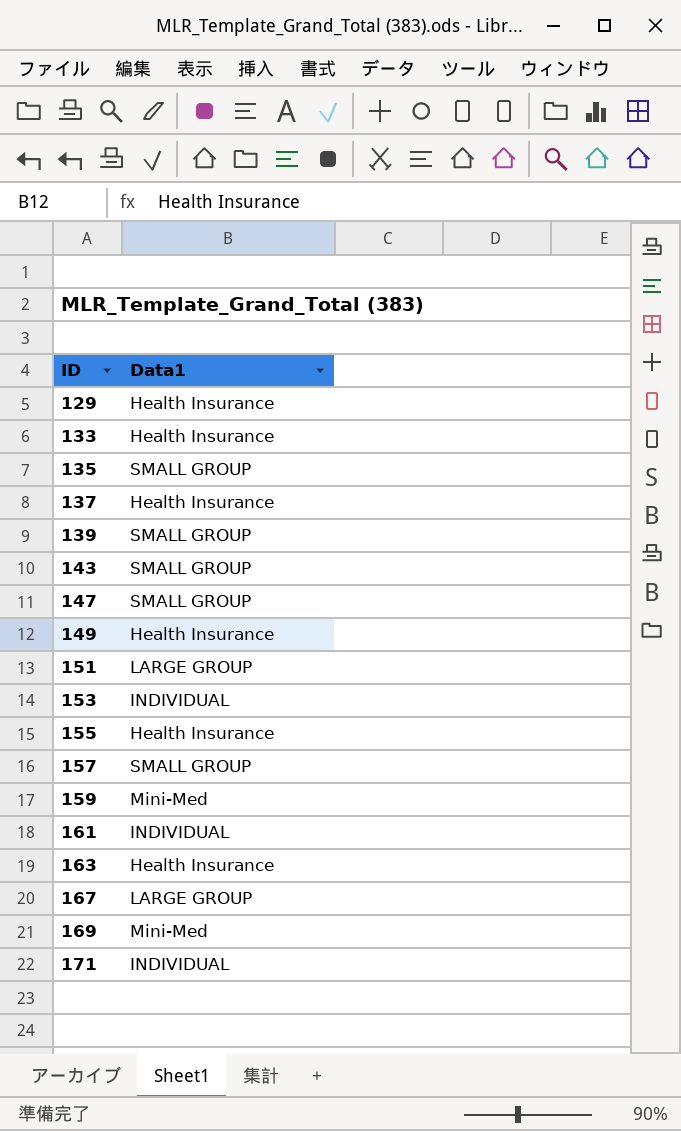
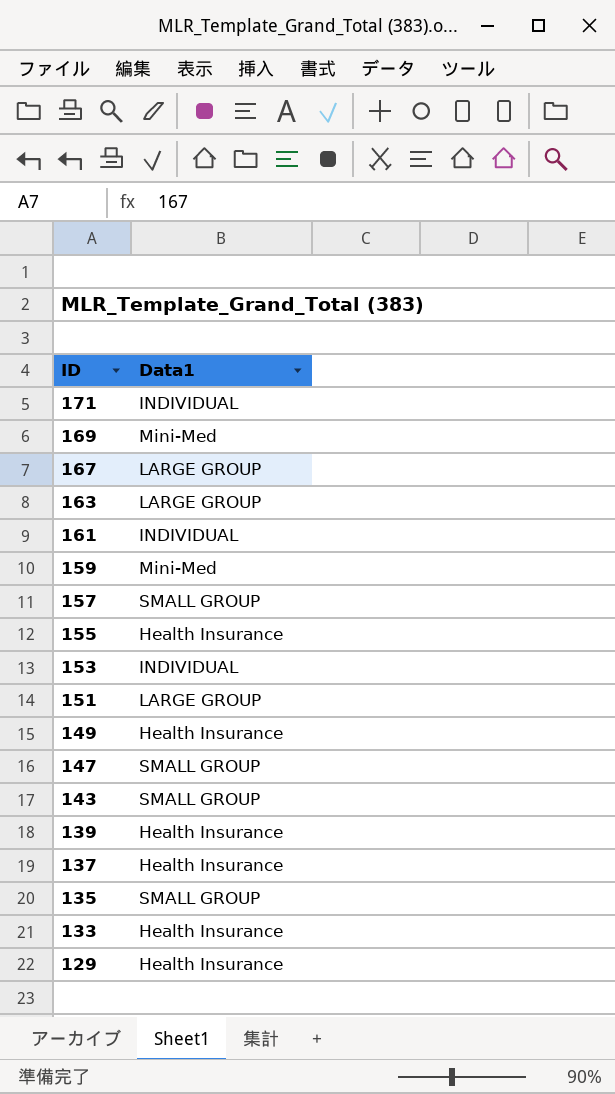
row order: ID ascending -> ID descending
163 | Data1: Health Insurance -> LARGE GROUP
139 | Data1: SMALL GROUP -> Health Insurance

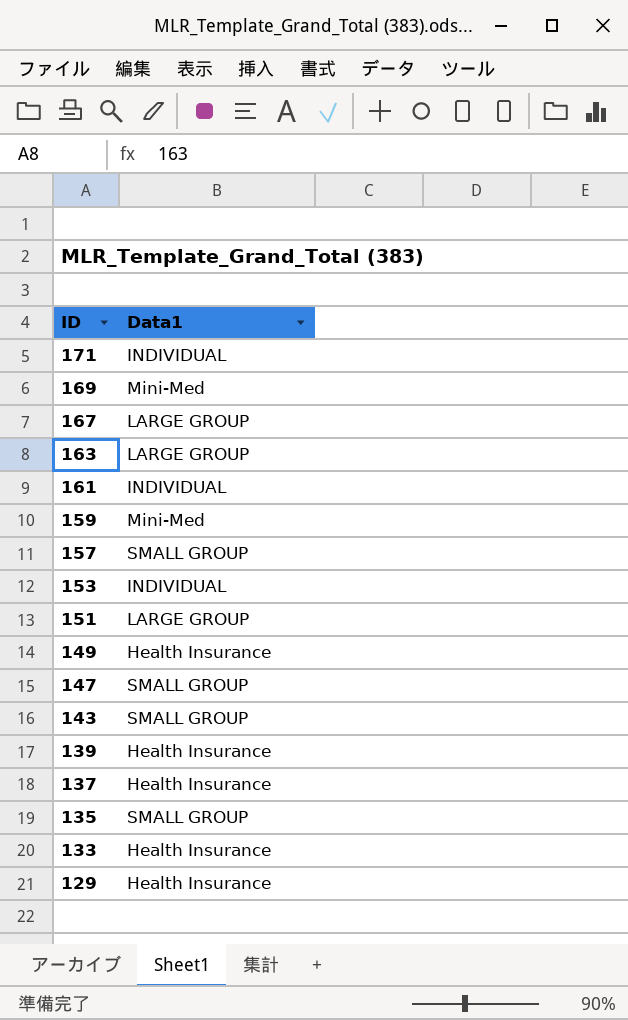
row 155: Health Insurance -> none

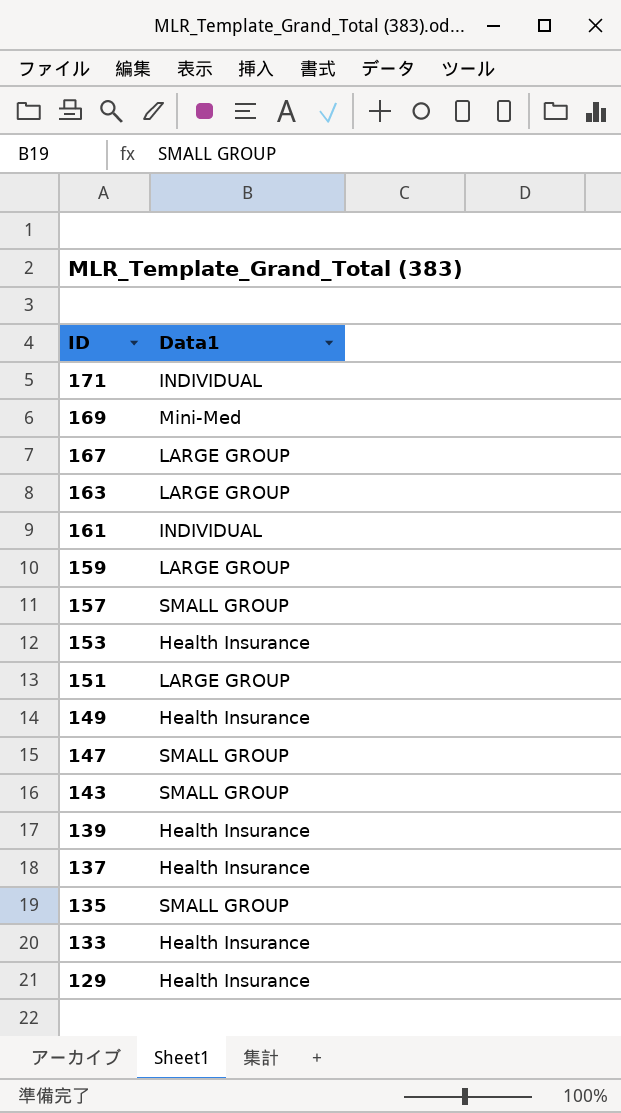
159 | Data1: Mini-Med -> LARGE GROUP
153 | Data1: INDIVIDUAL -> Health Insurance

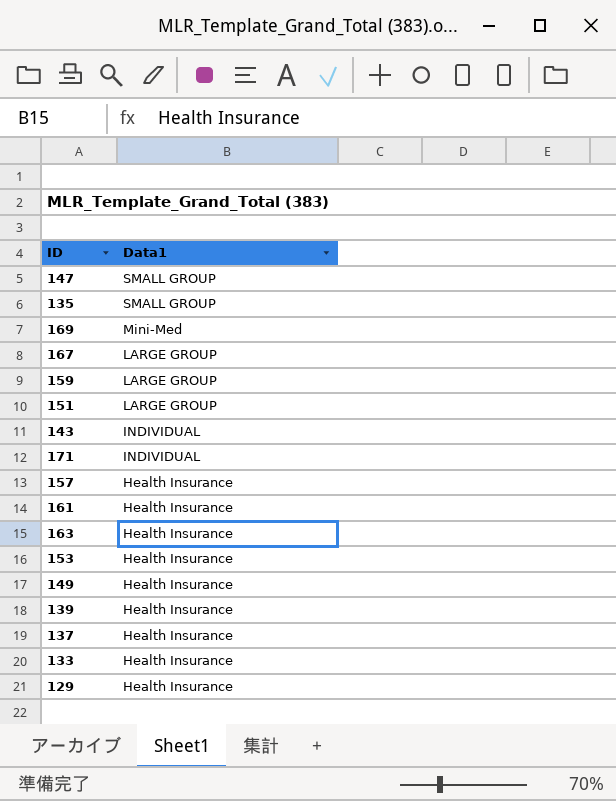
row order: ID descending -> Data1 descending
143 | Data1: SMALL GROUP -> INDIVIDUAL
157 | Data1: SMALL GROUP -> Health Insurance
161 | Data1: INDIVIDUAL -> Health Insurance
163 | Data1: LARGE GROUP -> Health Insurance

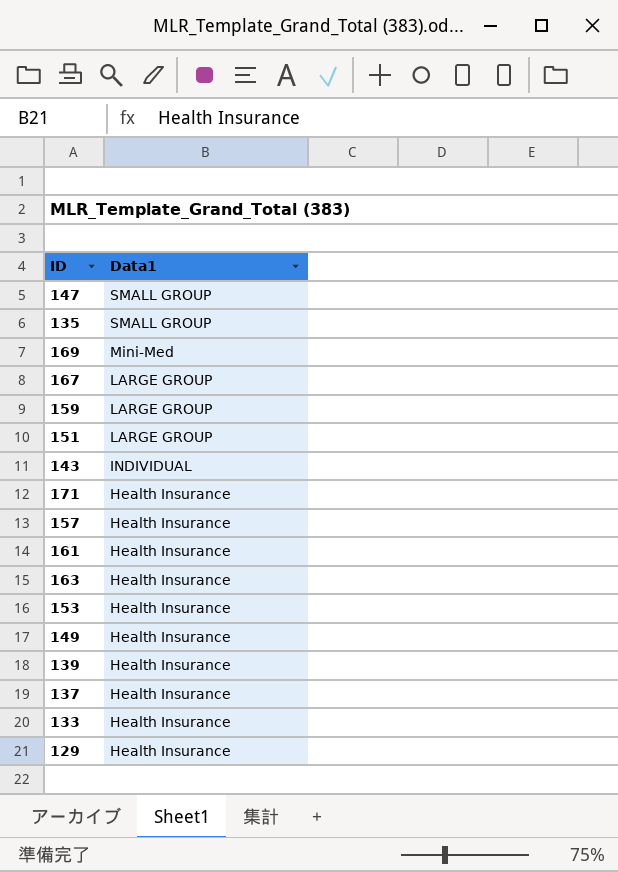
171 | Data1: INDIVIDUAL -> Health Insurance

